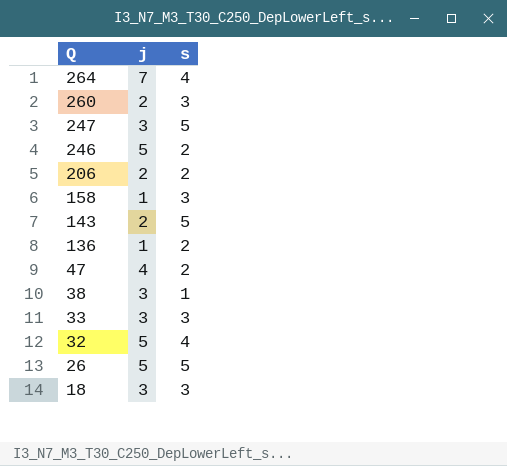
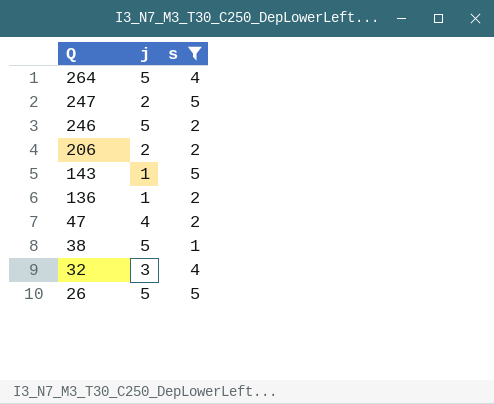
filter: none -> s != 3
264 | j: 7 -> 5
247 | j: 3 -> 2
143 | j: 2 -> 1
38 | j: 3 -> 5
32 | j: 5 -> 3

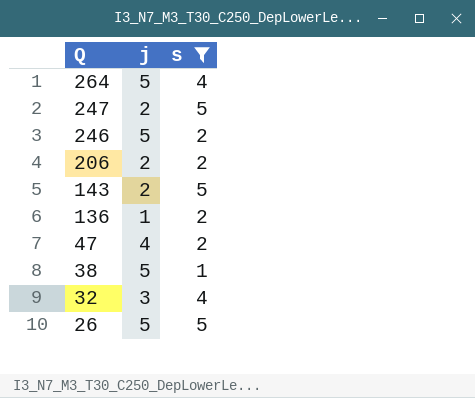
143 | j: 1 -> 2

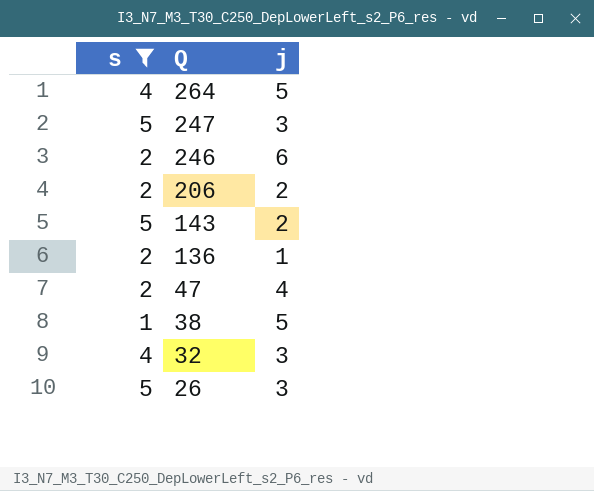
column s | position: 3 -> 1
247 | j: 2 -> 3
246 | j: 5 -> 6
26 | j: 5 -> 3

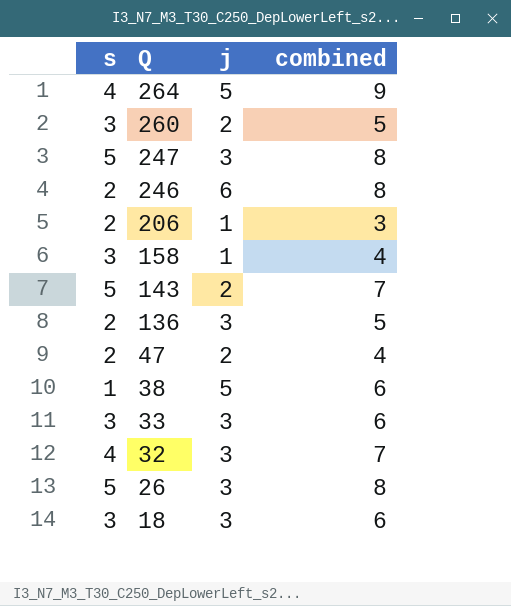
filter: s != 3 -> none
column combined | formula: none -> [s] + [j]
206 | j: 2 -> 1
136 | j: 1 -> 3
47 | j: 4 -> 2

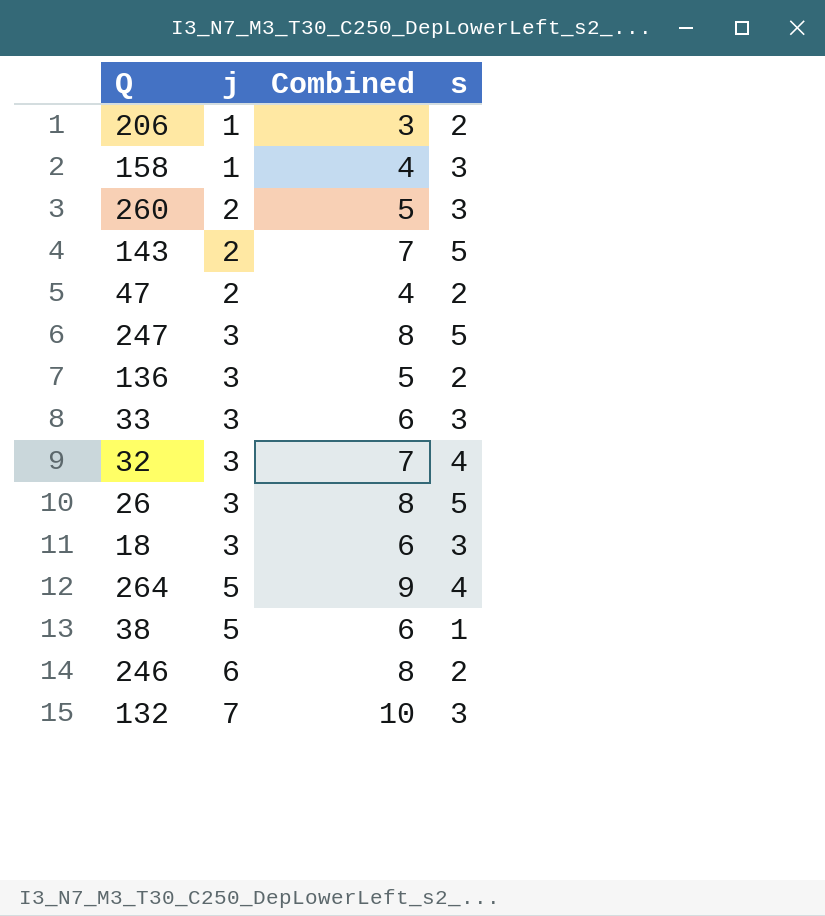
row order: Q descending -> j ascending
column name: combined -> Combined
column s | position: 1 -> 4
row 132: none -> 7 | 10 | 3

